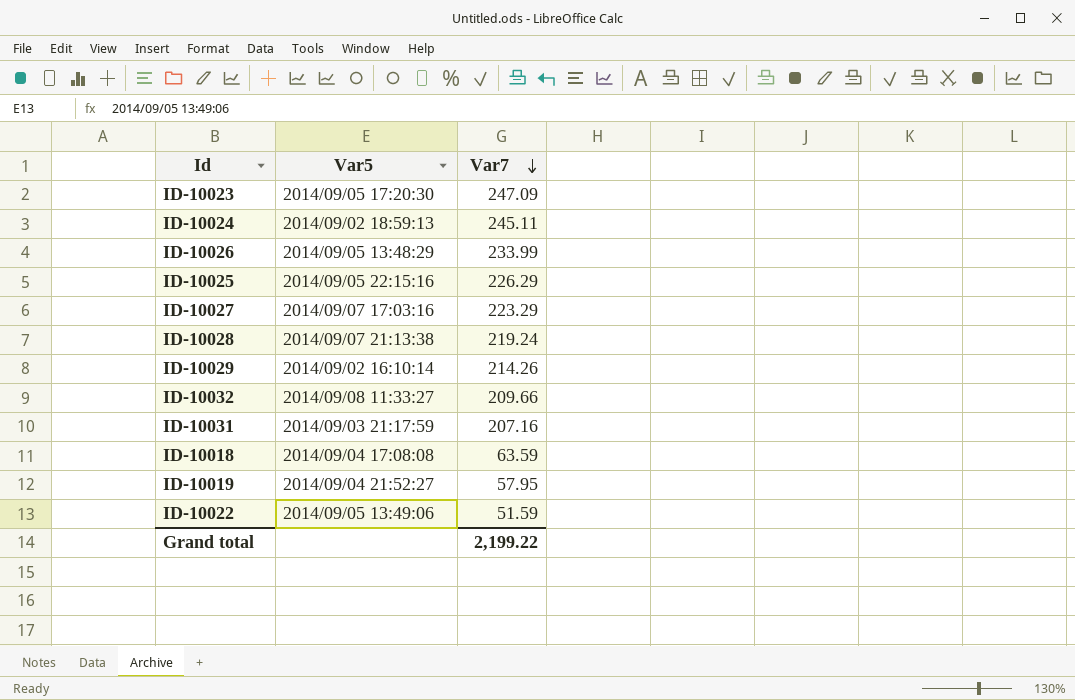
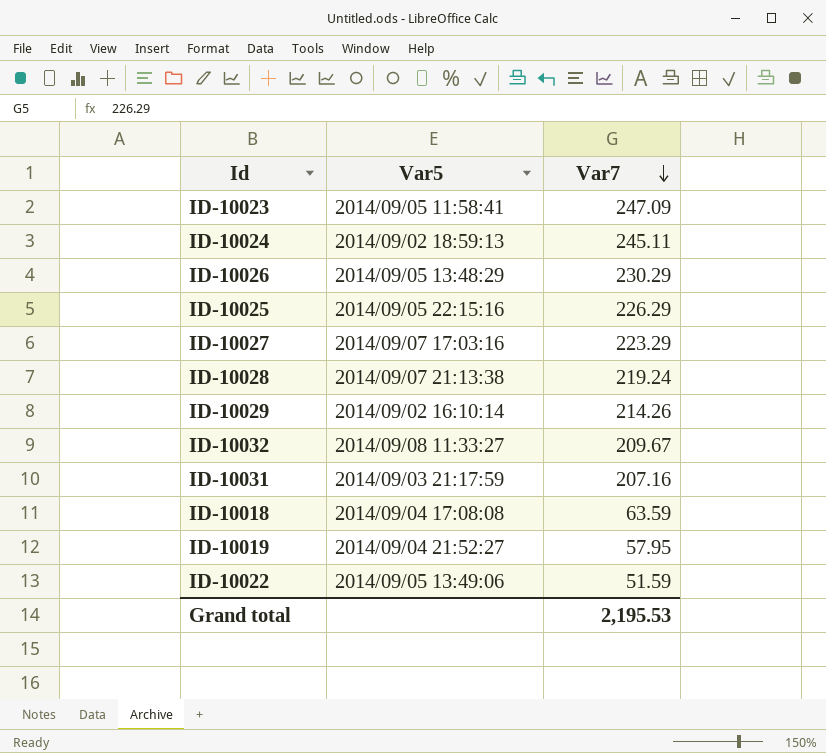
ID-10023 | Var5: 2014/09/05 17:20:30 -> 2014/09/05 11:58:41
ID-10026 | Var7: 233.99 -> 230.29
ID-10032 | Var7: 209.66 -> 209.67
Grand total | Var7: 2,199.22 -> 2,195.53

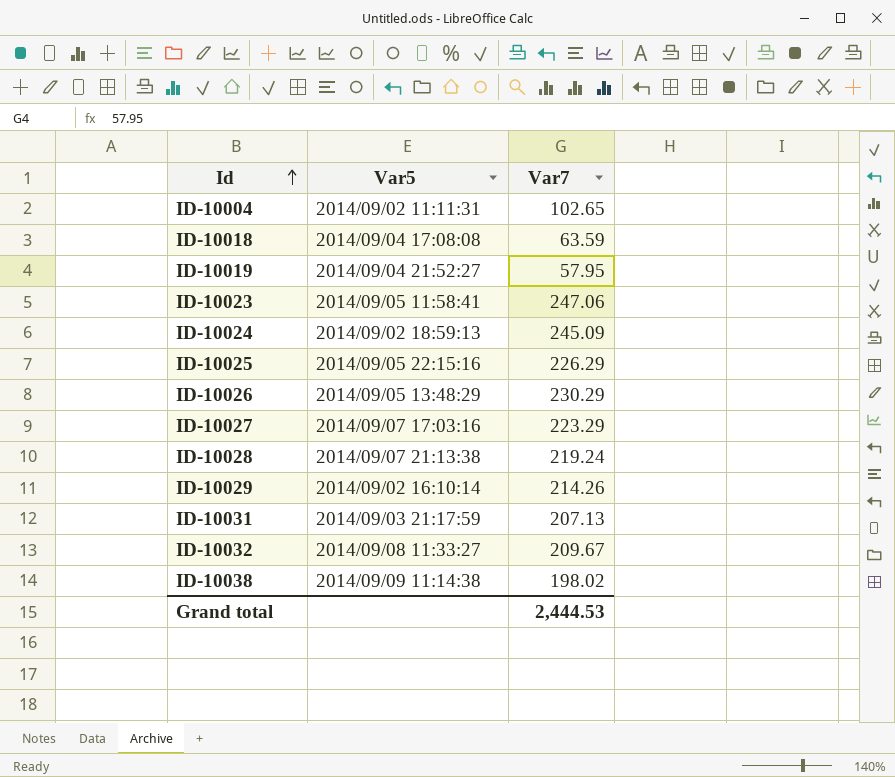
row order: Var7 descending -> Id ascending
row ID-10022: 2014/09/05 13:49:06 | 51.59 -> none
row ID-10004: none -> 2014/09/02 11:11:31 | 102.65
ID-10023 | Var7: 247.09 -> 247.06
ID-10024 | Var7: 245.11 -> 245.09
ID-10031 | Var7: 207.16 -> 207.13
row ID-10038: none -> 2014/09/09 11:14:38 | 198.02
Grand total | Var7: 2,195.53 -> 2,444.53

